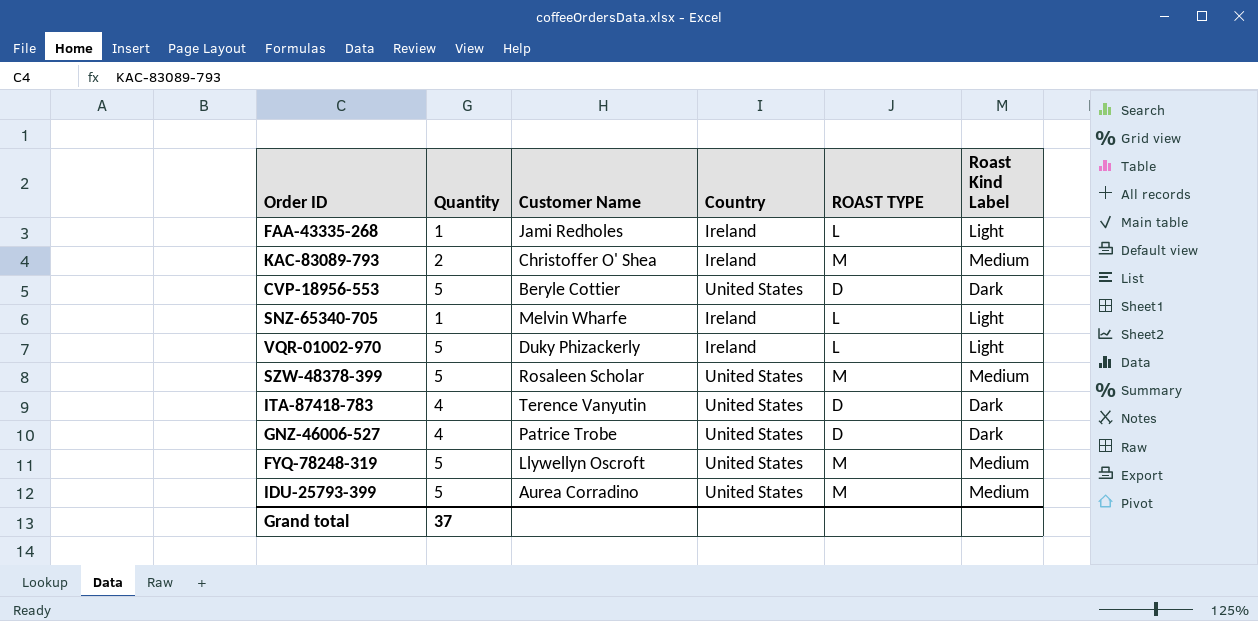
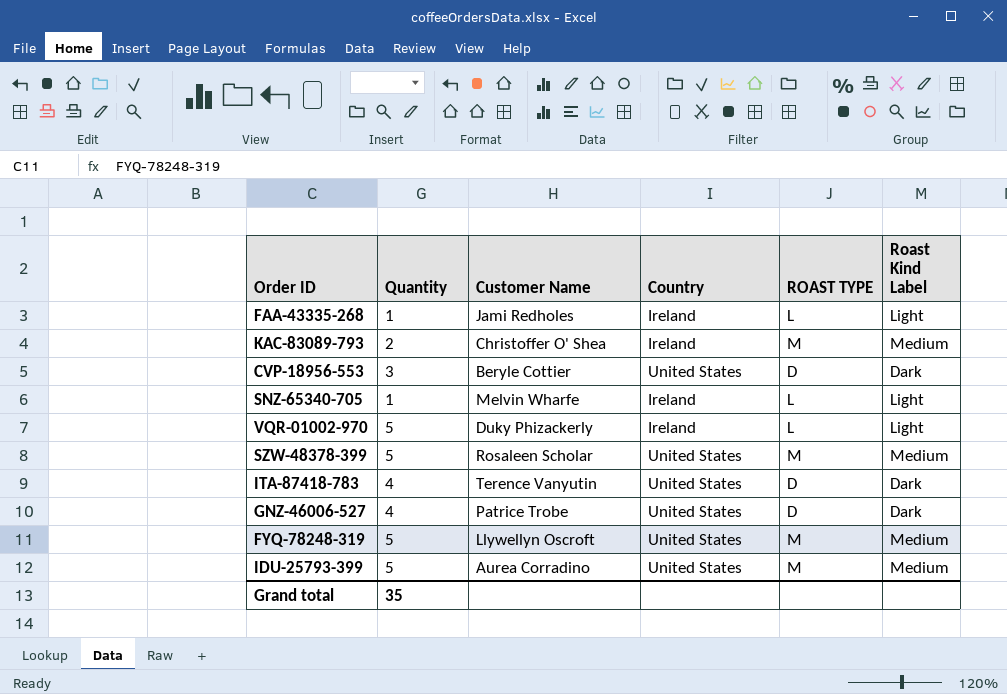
CVP-18956-553 | Quantity: 5 -> 3
Grand total | Quantity: 37 -> 35

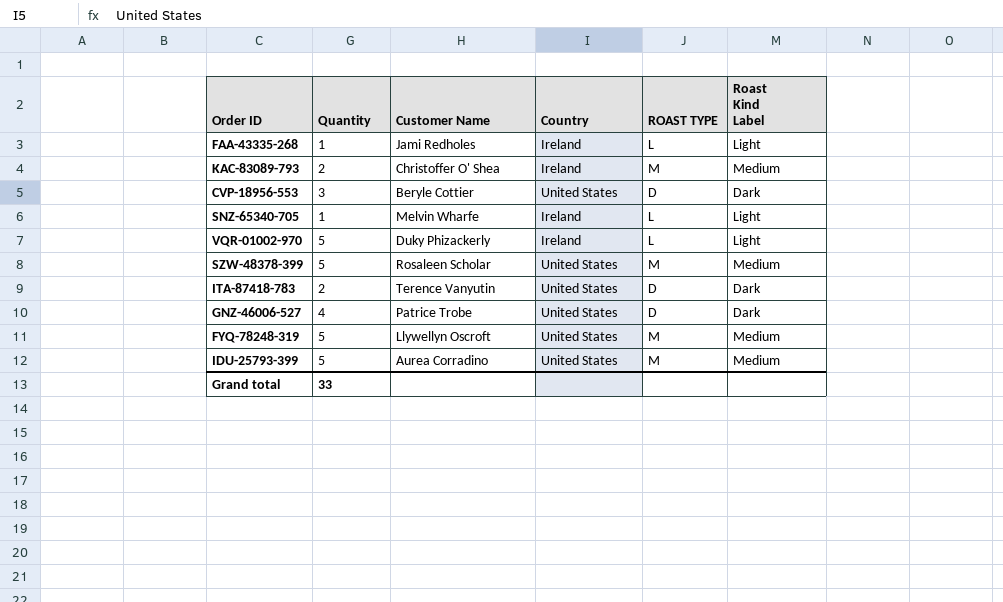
ITA-87418-783 | Quantity: 4 -> 2
Grand total | Quantity: 35 -> 33

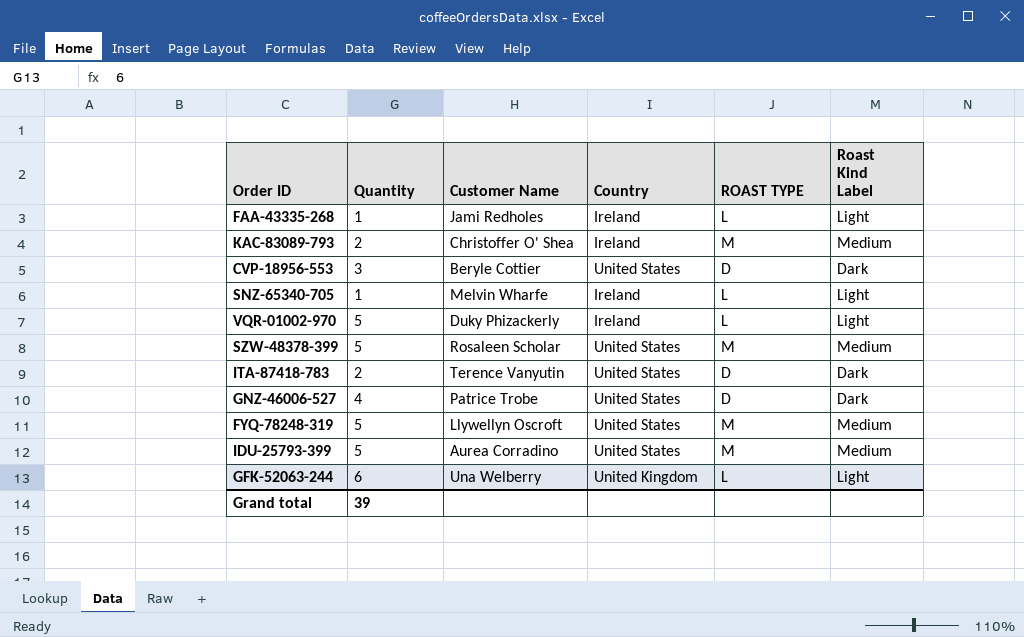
row GFK-52063-244: none -> 6 | Una Welberry | United Kingdom | L | Light
Grand total | Quantity: 33 -> 39

